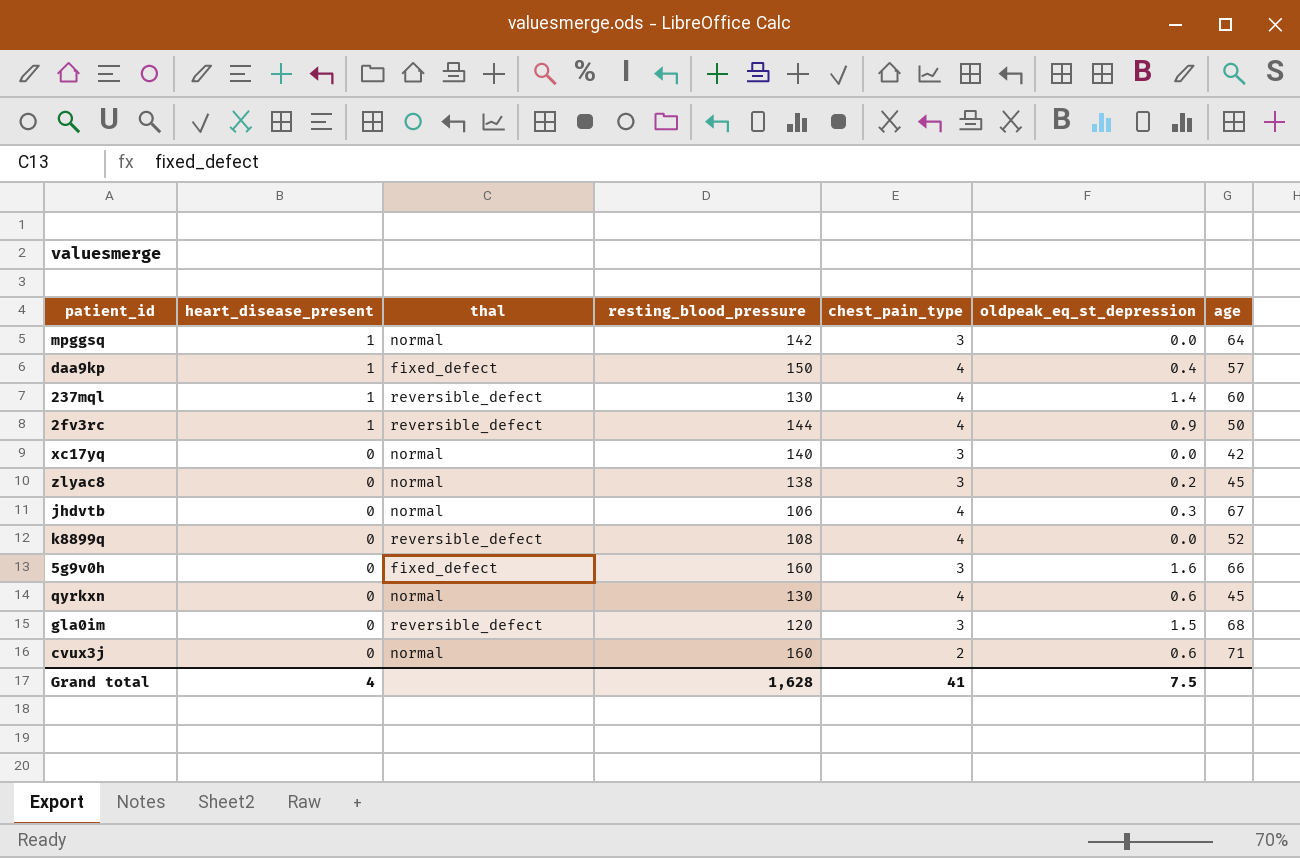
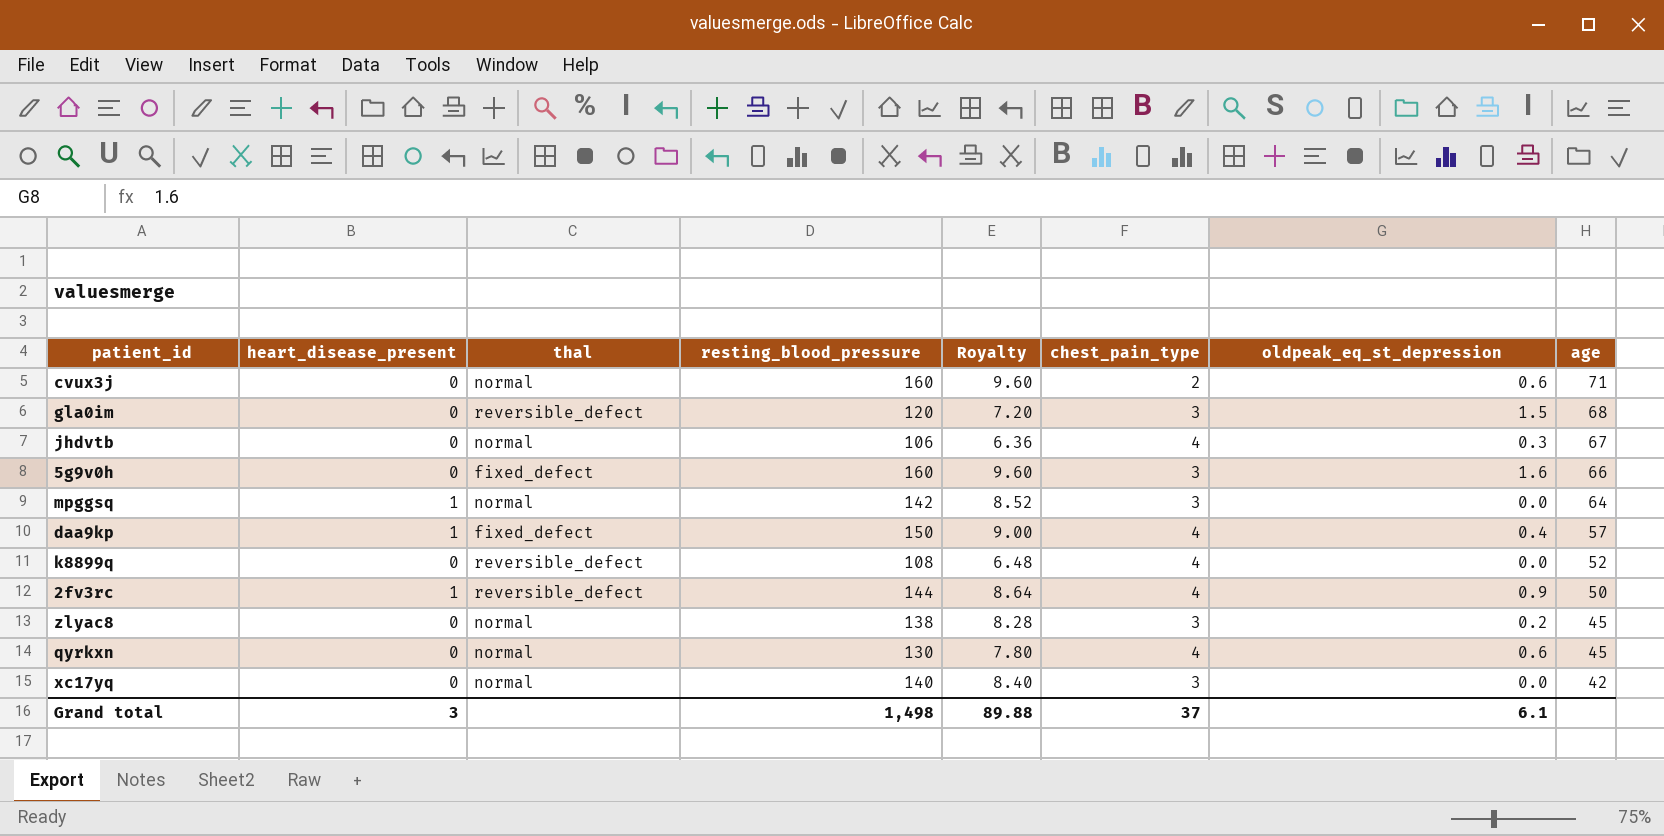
row order: heart_disease_present descending -> age descending
column Royalty | formula: none -> [resting_blood_pressure] * 0.06
row 237mql: 1 | reversible_defect | 130 | 4 | 1.4 | 60 -> none
Grand total | heart_disease_present: 4 -> 3
Grand total | resting_blood_pressure: 1,628 -> 1,498
Grand total | chest_pain_type: 41 -> 37
Grand total | oldpeak_eq_st_depression: 7.5 -> 6.1

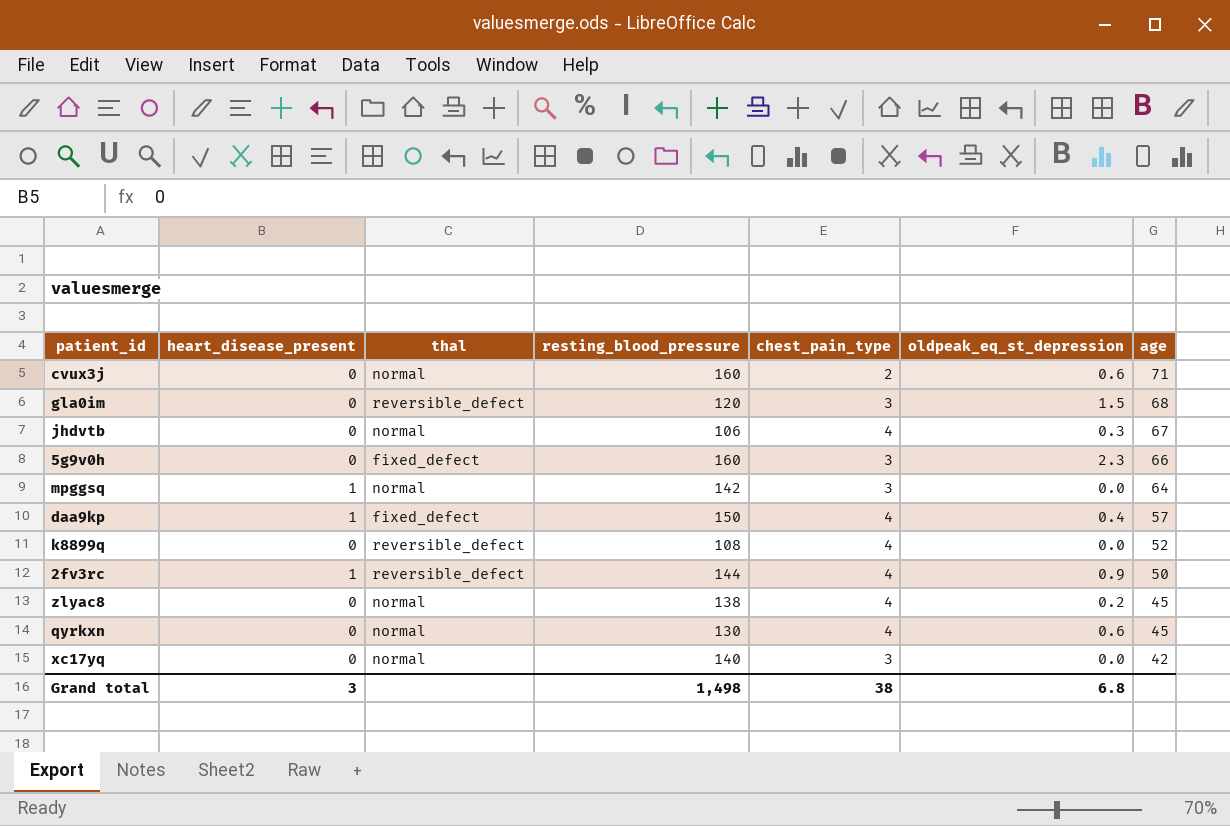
column Royalty | formula: [resting_blood_pressure] * 0.06 -> none
5g9v0h | oldpeak_eq_st_depression: 1.6 -> 2.3
zlyac8 | chest_pain_type: 3 -> 4
Grand total | chest_pain_type: 37 -> 38
Grand total | oldpeak_eq_st_depression: 6.1 -> 6.8

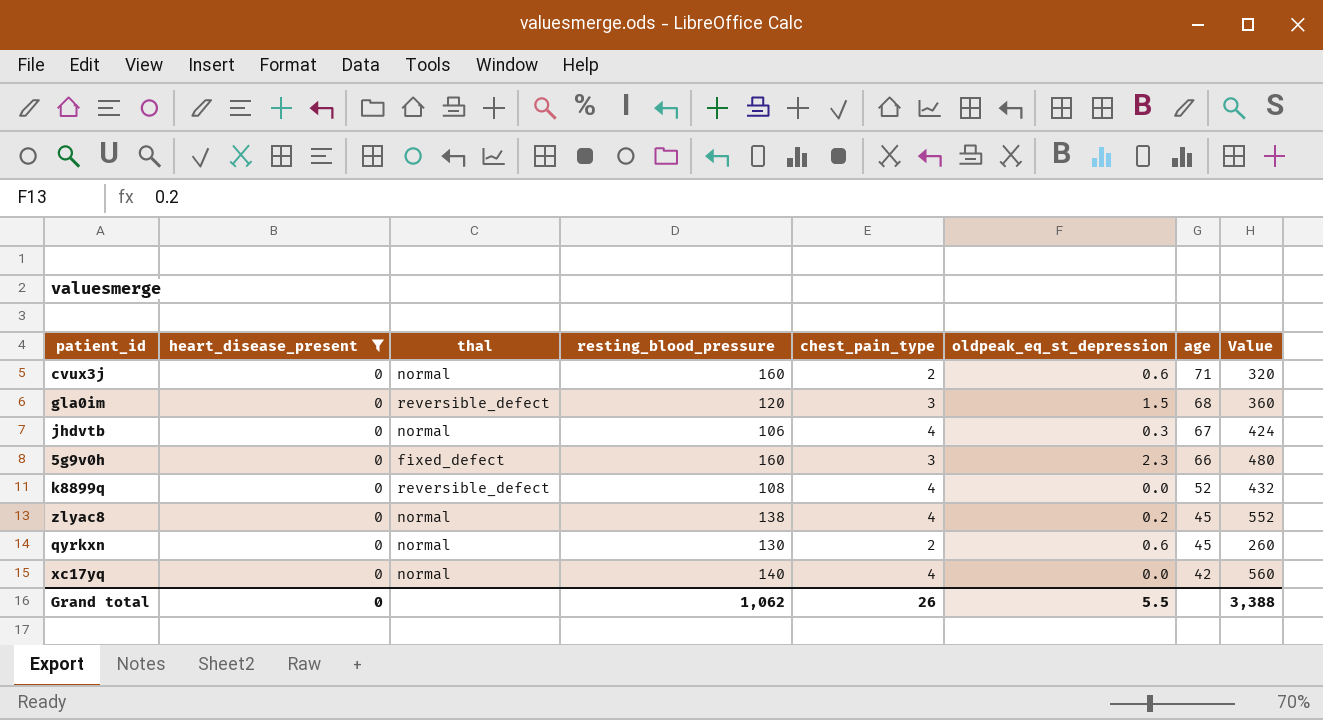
filter: none -> heart_disease_present = 0
column Value | formula: none -> [resting_blood_pressure] * [chest_pain_type]
qyrkxn | chest_pain_type: 4 -> 2
xc17yq | chest_pain_type: 3 -> 4
Grand total | heart_disease_present: 3 -> 0
Grand total | resting_blood_pressure: 1,498 -> 1,062
Grand total | chest_pain_type: 38 -> 26
Grand total | oldpeak_eq_st_depression: 6.8 -> 5.5

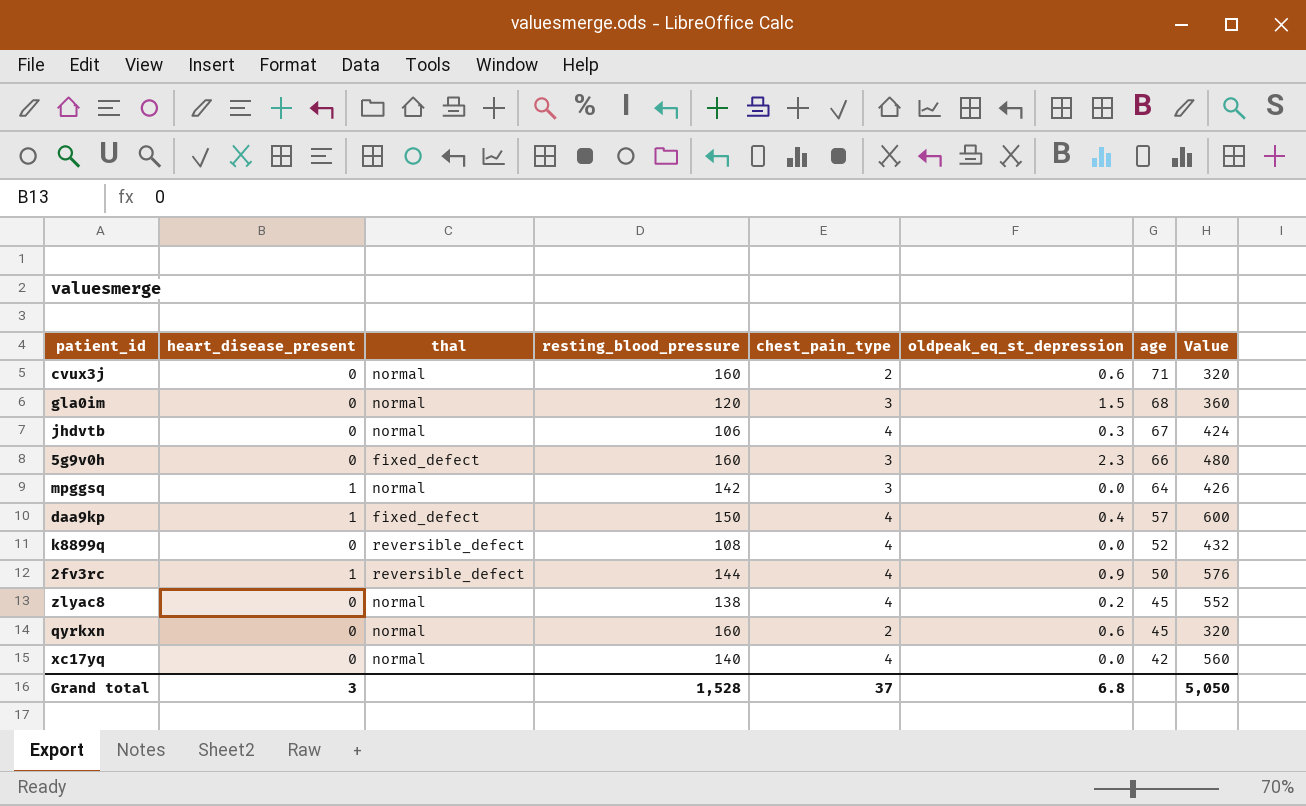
filter: heart_disease_present = 0 -> none
gla0im | thal: reversible_defect -> normal
qyrkxn | resting_blood_pressure: 130 -> 160
qyrkxn | Value: 260 -> 320
Grand total | heart_disease_present: 0 -> 3
Grand total | resting_blood_pressure: 1,062 -> 1,528
Grand total | chest_pain_type: 26 -> 37
Grand total | oldpeak_eq_st_depression: 5.5 -> 6.8
Grand total | Value: 3,388 -> 5,050

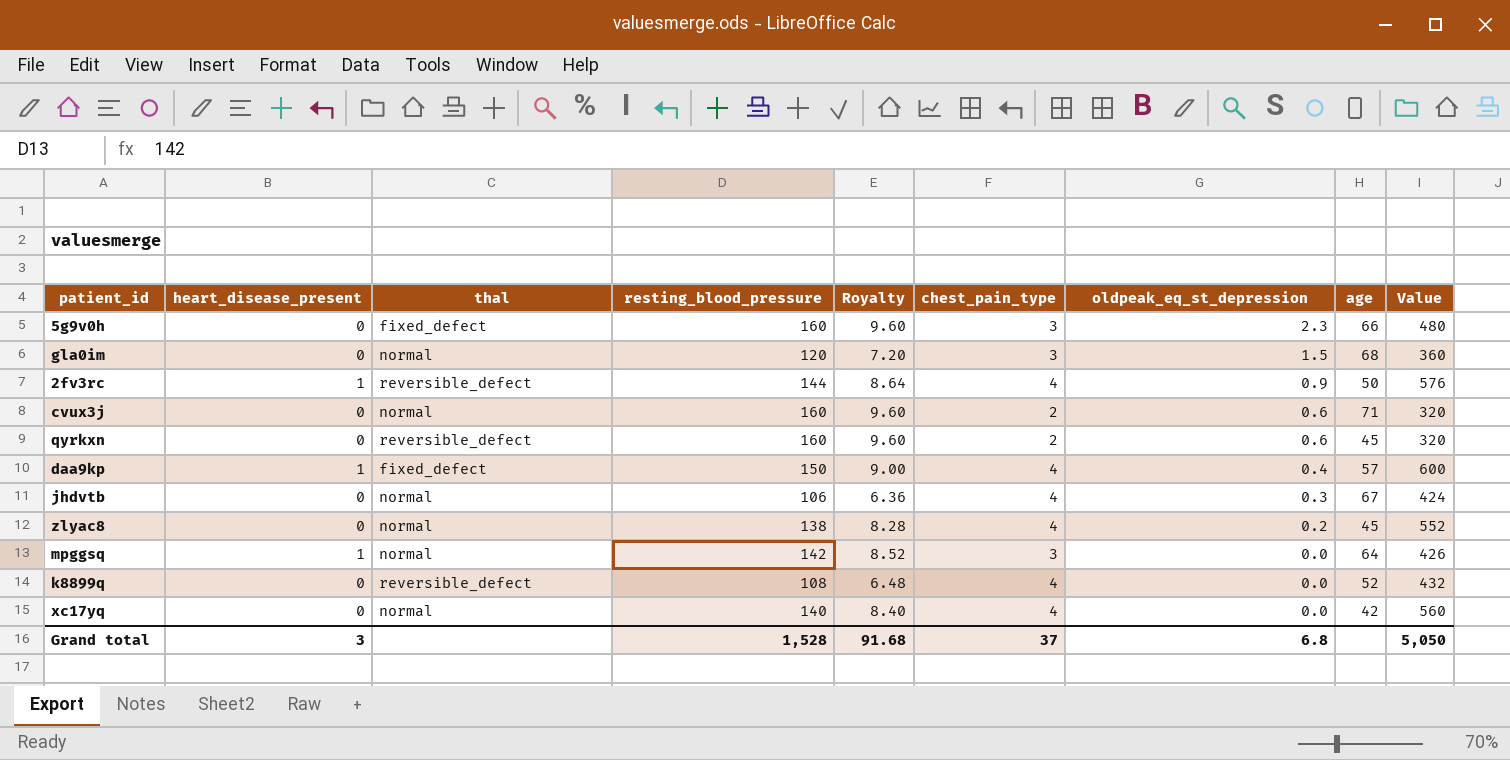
row order: age descending -> oldpeak_eq_st_depression descending
column Royalty | formula: none -> [resting_blood_pressure] * 0.06
qyrkxn | thal: normal -> reversible_defect

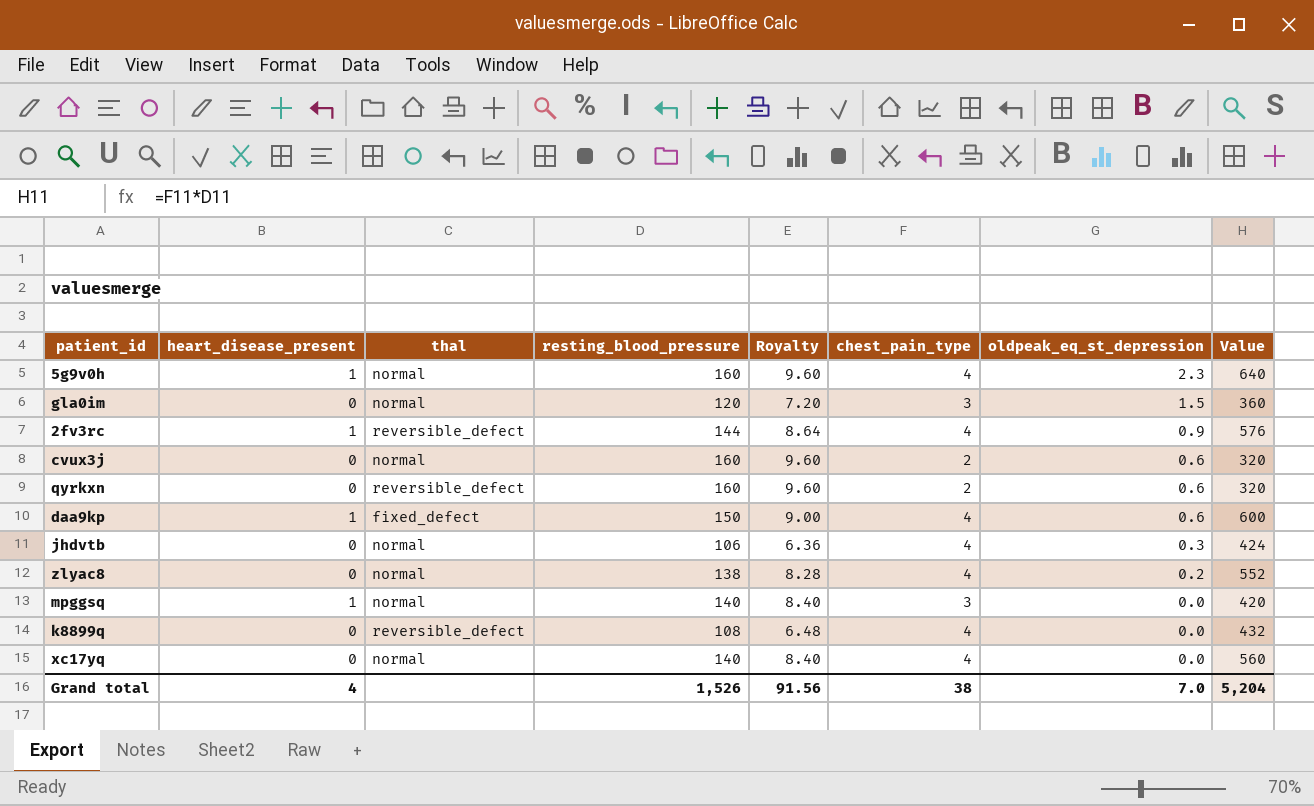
column age | position: 8 -> none
5g9v0h | heart_disease_present: 0 -> 1
5g9v0h | thal: fixed_defect -> normal
5g9v0h | chest_pain_type: 3 -> 4
5g9v0h | Value: 480 -> 640
daa9kp | oldpeak_eq_st_depression: 0.4 -> 0.6
mpggsq | resting_blood_pressure: 142 -> 140
mpggsq | Royalty: 8.52 -> 8.40
mpggsq | Value: 426 -> 420
Grand total | heart_disease_present: 3 -> 4
Grand total | resting_blood_pressure: 1,528 -> 1,526
Grand total | Royalty: 91.68 -> 91.56
Grand total | chest_pain_type: 37 -> 38
Grand total | oldpeak_eq_st_depression: 6.8 -> 7.0
Grand total | Value: 5,050 -> 5,204

